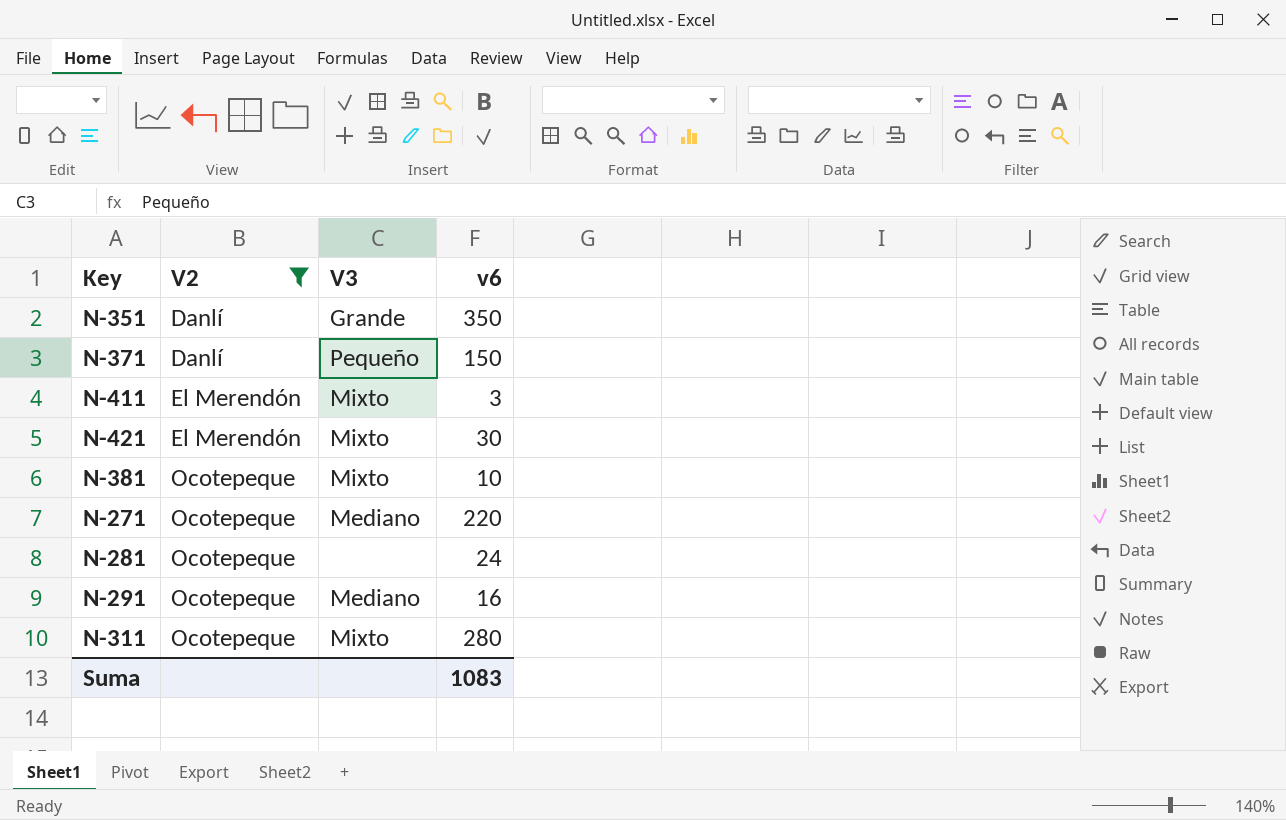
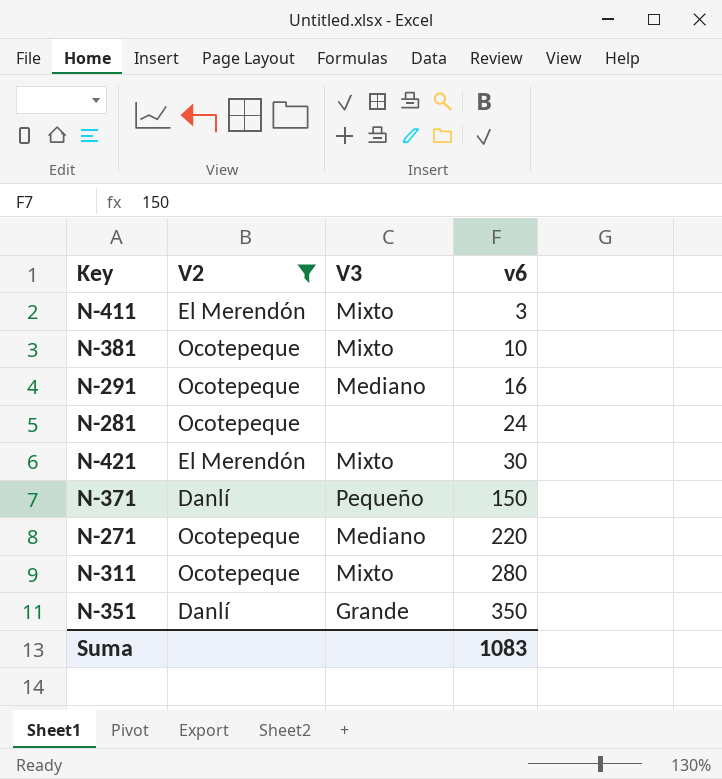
row order: V2 ascending -> v6 ascending

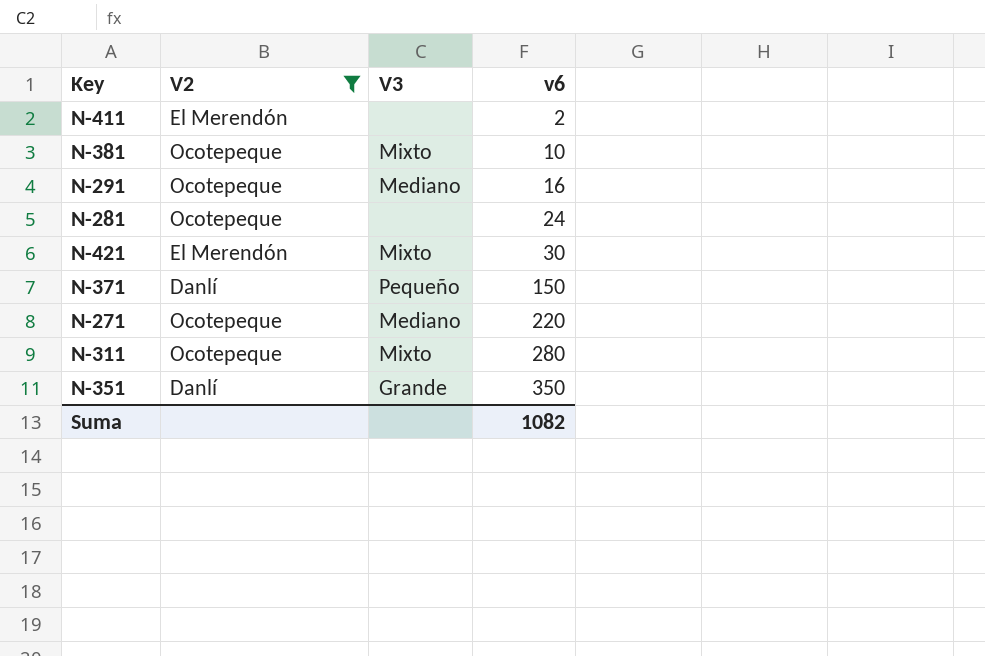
N-411 | V3: Mixto -> none
N-411 | v6: 3 -> 2
Suma | v6: 1083 -> 1082

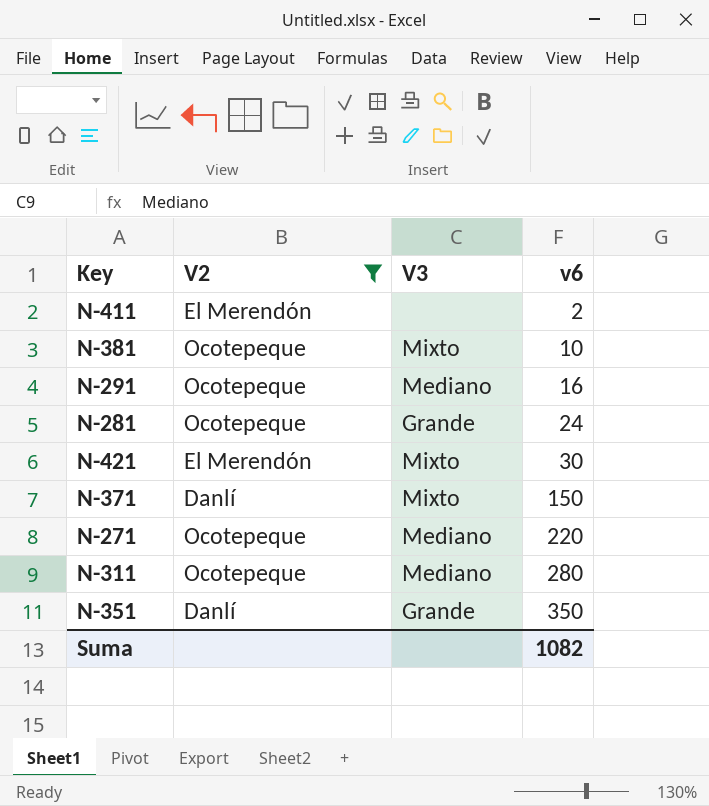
N-281 | V3: none -> Grande
N-371 | V3: Pequeño -> Mixto
N-311 | V3: Mixto -> Mediano

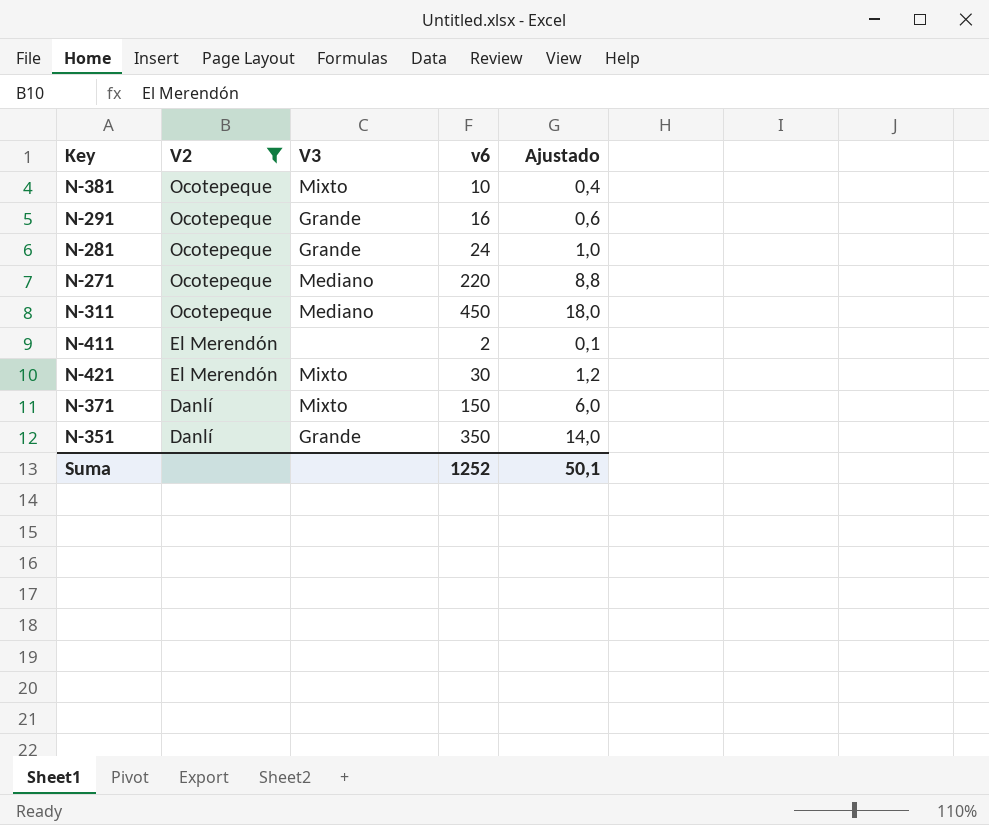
row order: v6 ascending -> V2 descending
column Ajustado | formula: none -> [v6] * 0,04
N-291 | V3: Mediano -> Grande
N-311 | v6: 280 -> 450
Suma | v6: 1082 -> 1252

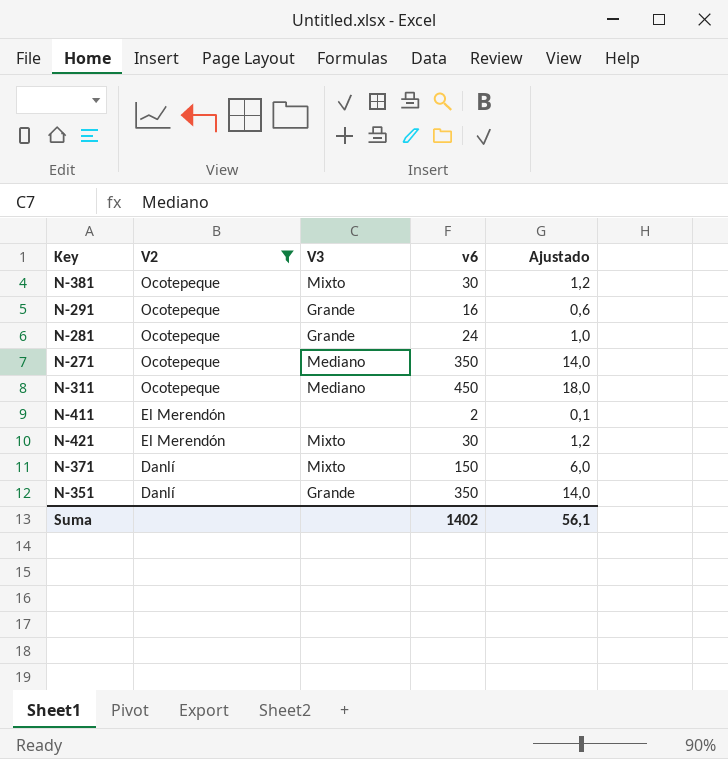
N-381 | v6: 10 -> 30
N-381 | Ajustado: 0,4 -> 1,2
N-271 | v6: 220 -> 350
N-271 | Ajustado: 8,8 -> 14,0
Suma | v6: 1252 -> 1402
Suma | Ajustado: 50,1 -> 56,1

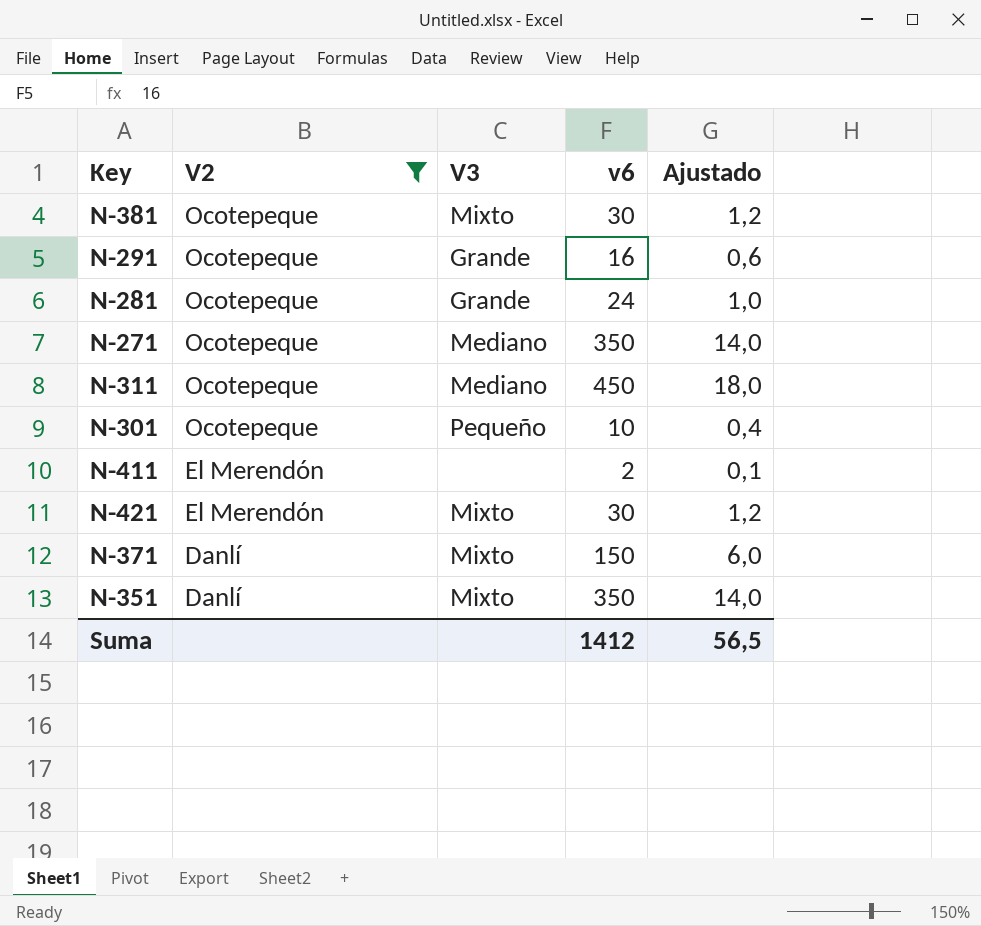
row N-301: none -> Ocotepeque | Pequeño | 10 | 0,4
N-351 | V3: Grande -> Mixto
Suma | v6: 1402 -> 1412
Suma | Ajustado: 56,1 -> 56,5

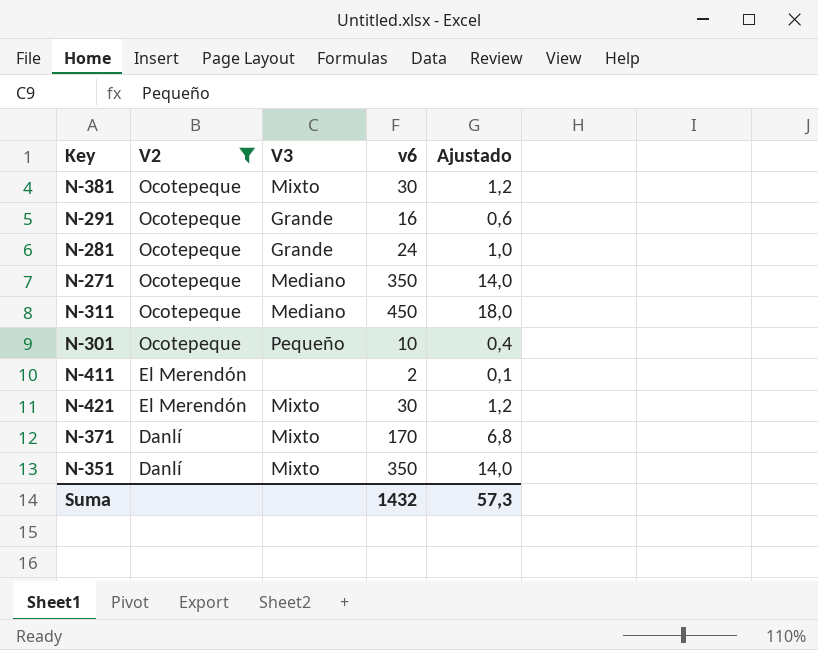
N-371 | v6: 150 -> 170
N-371 | Ajustado: 6,0 -> 6,8
Suma | v6: 1412 -> 1432
Suma | Ajustado: 56,5 -> 57,3

